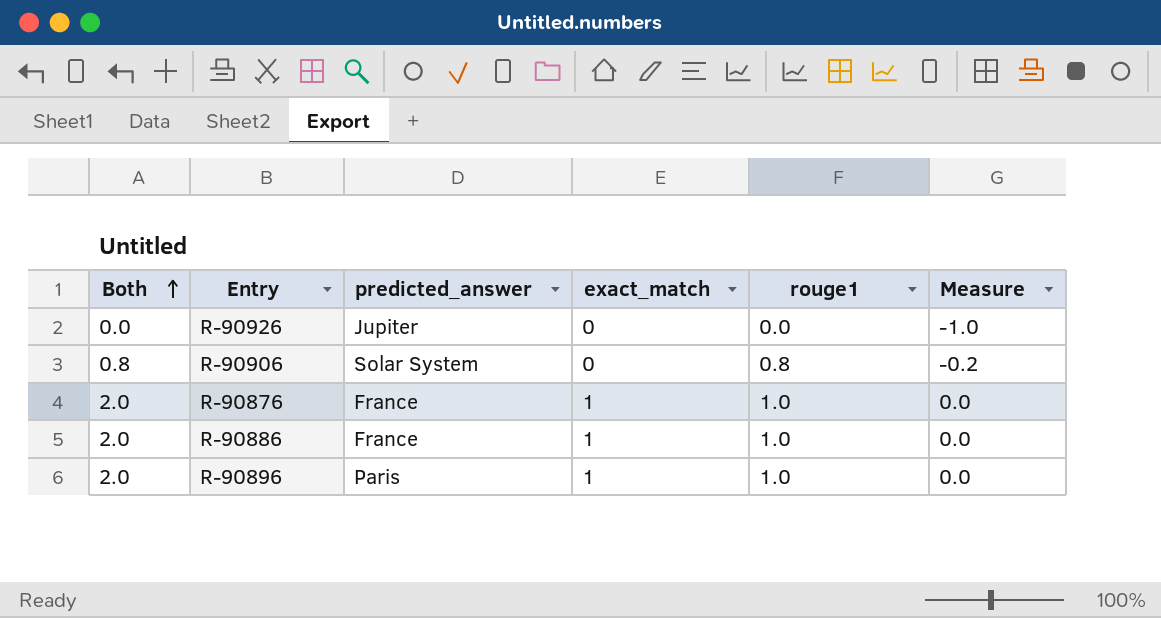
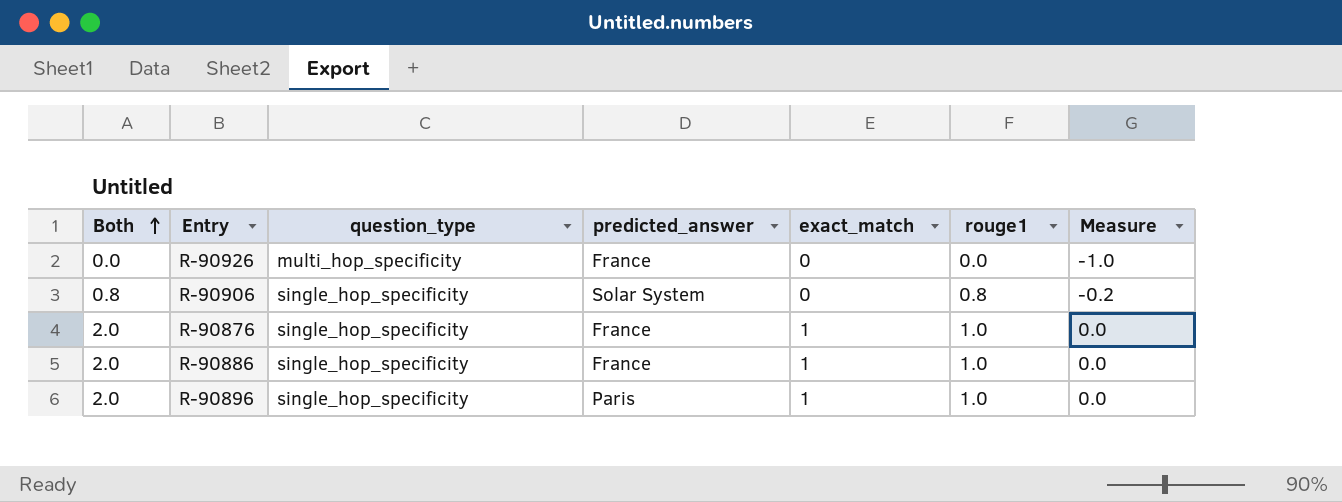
column question_type | position: none -> 3
R-90926 | predicted_answer: Jupiter -> France

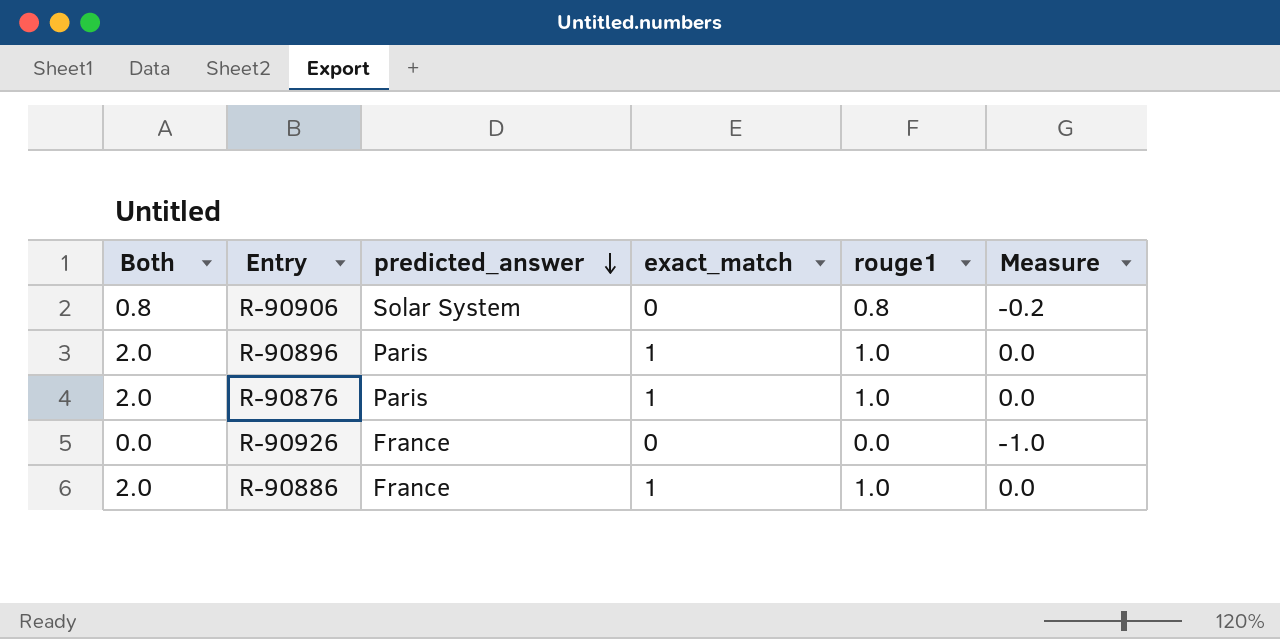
row order: Both ascending -> predicted_answer descending
column question_type | position: 3 -> none
R-90876 | predicted_answer: France -> Paris

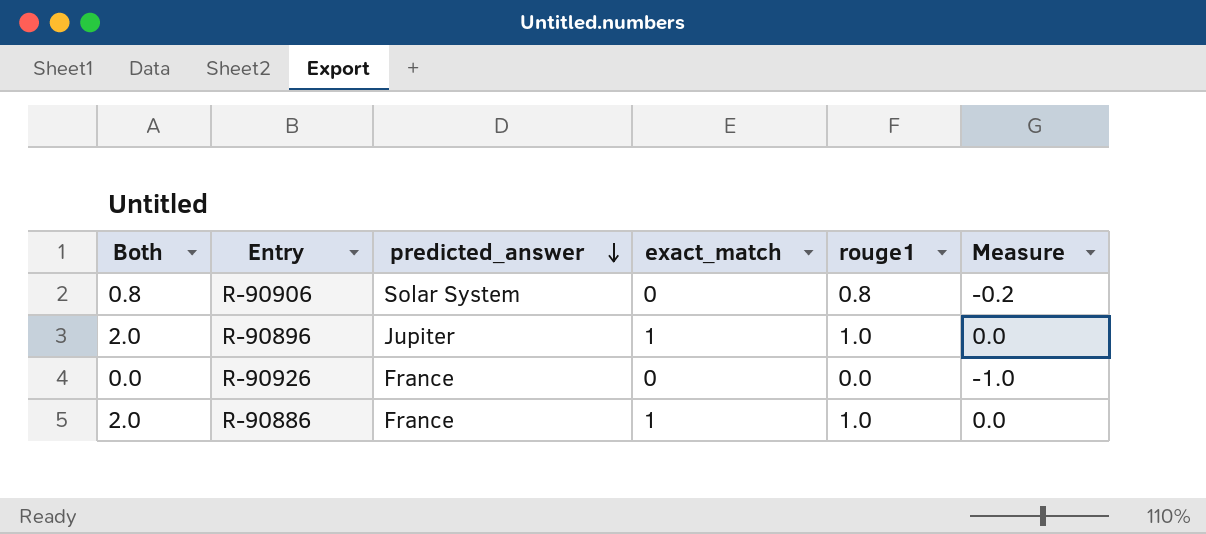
row R-90876: 2.0 | Paris | 1 | 1.0 | 0.0 -> none
R-90896 | predicted_answer: Paris -> Jupiter

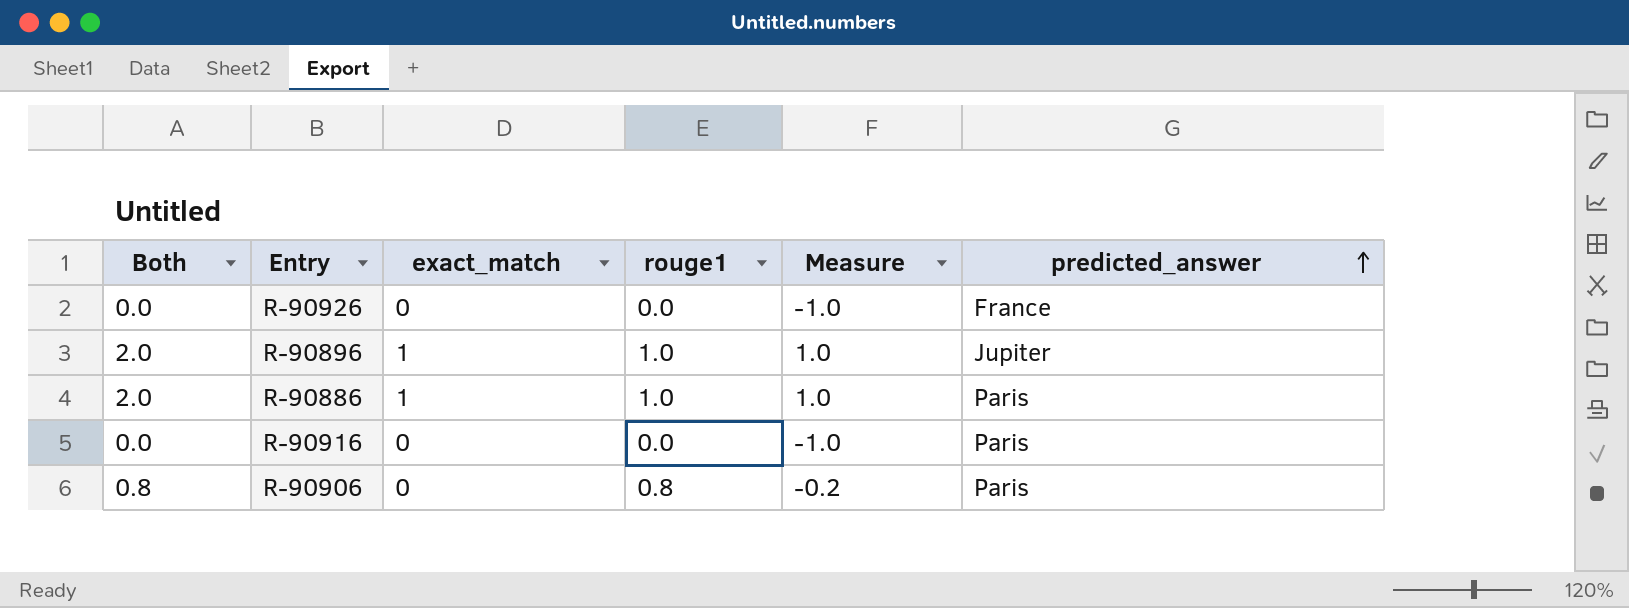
row order: predicted_answer descending -> predicted_answer ascending
column Measure | formula: [rouge1] - 1 -> [Both] - 1
column predicted_answer | position: 3 -> 6
R-90886 | predicted_answer: France -> Paris
row R-90916: none -> 0.0 | 0 | 0.0 | -1.0 | Paris
R-90906 | predicted_answer: Solar System -> Paris

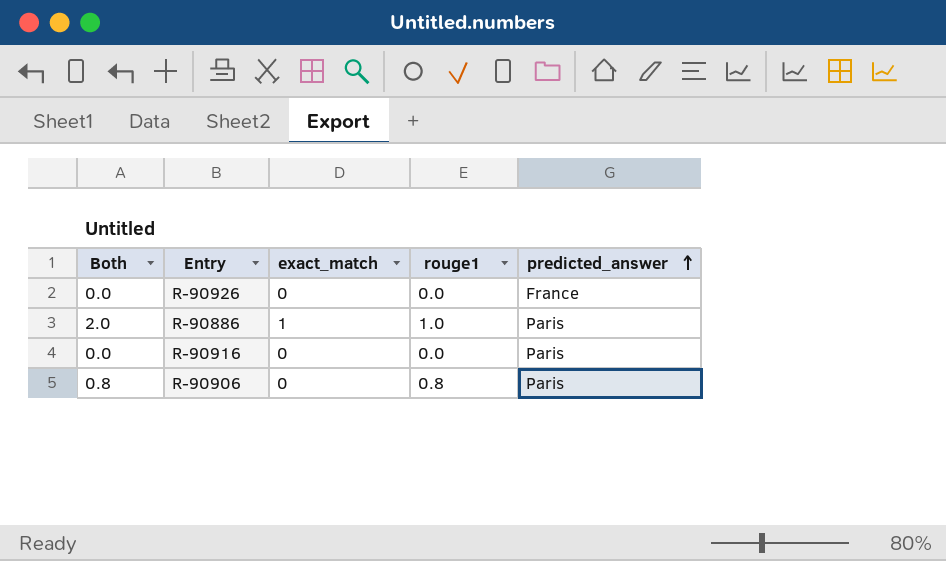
column Measure | formula: [Both] - 1 -> none
row R-90896: 2.0 | 1 | 1.0 | 1.0 | Jupiter -> none

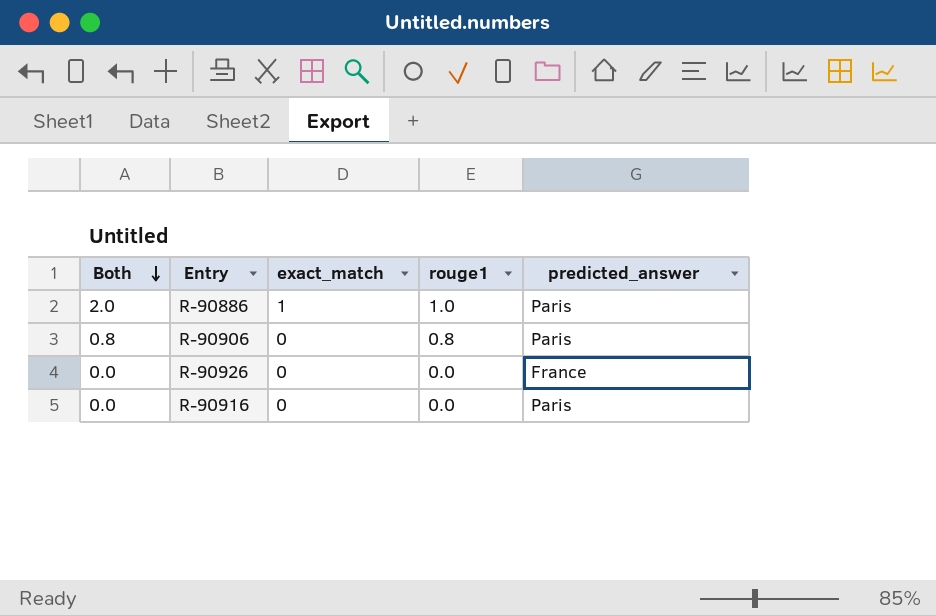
row order: predicted_answer ascending -> Both descending

